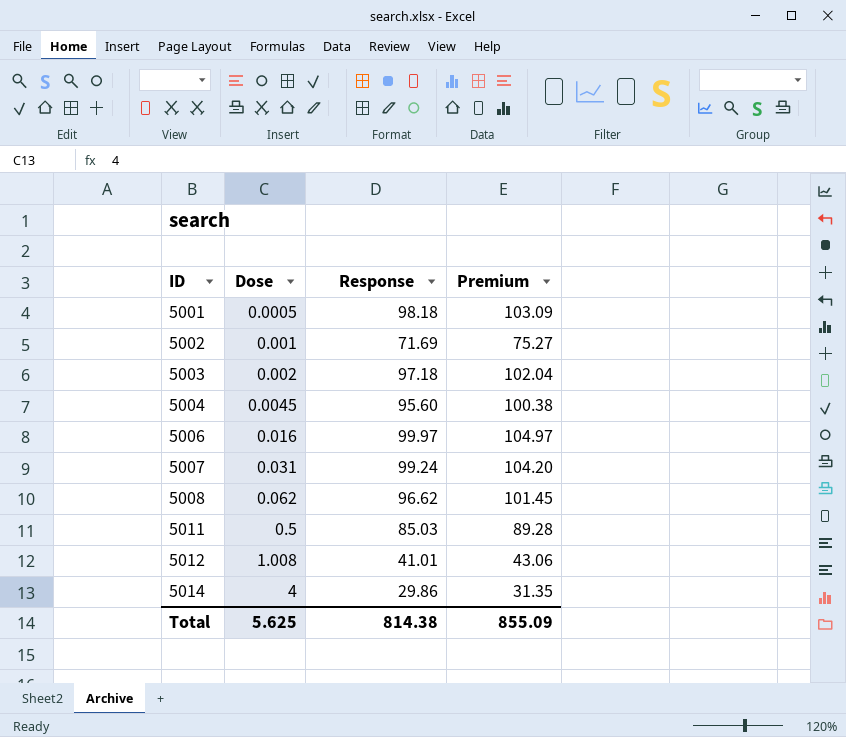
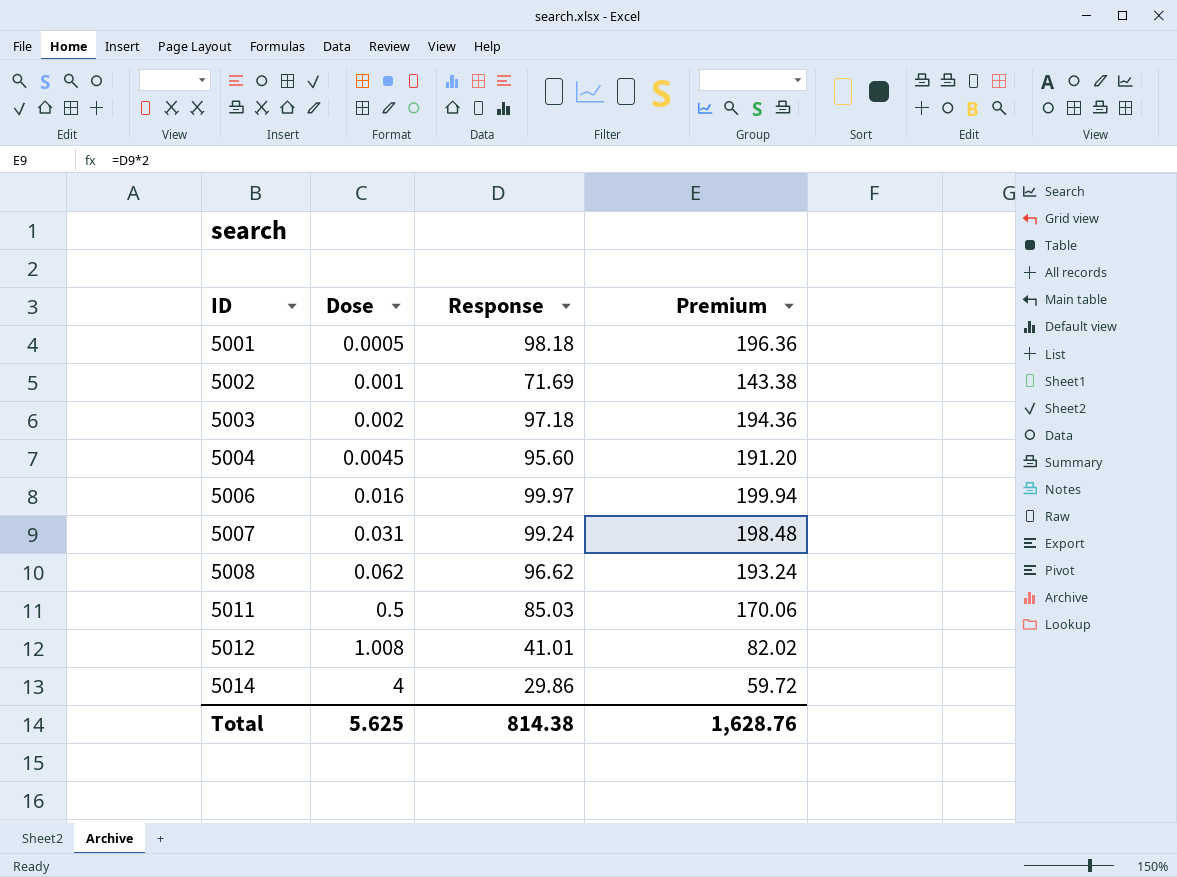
column Premium | formula: [Response] * 1.05 -> [Response] * 2
Total | Premium: 855.09 -> 1,628.76

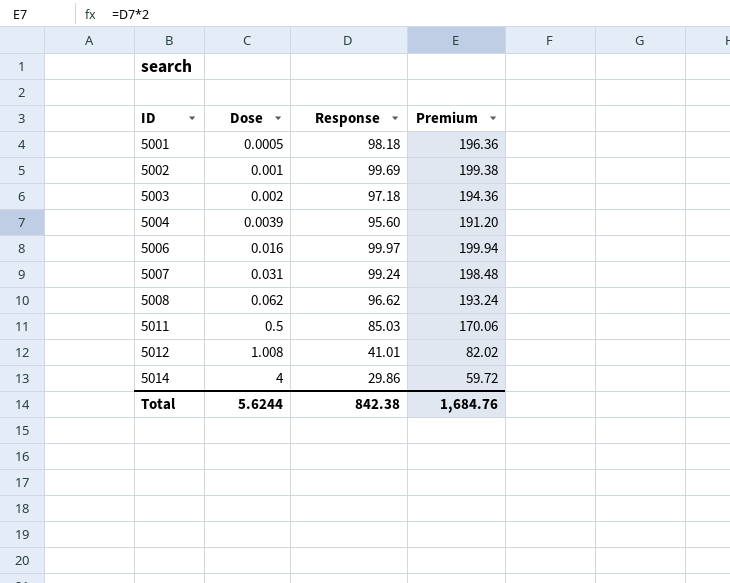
5002 | Response: 71.69 -> 99.69
5002 | Premium: 143.38 -> 199.38
5004 | Dose: 0.0045 -> 0.0039
Total | Dose: 5.625 -> 5.6244
Total | Response: 814.38 -> 842.38
Total | Premium: 1,628.76 -> 1,684.76

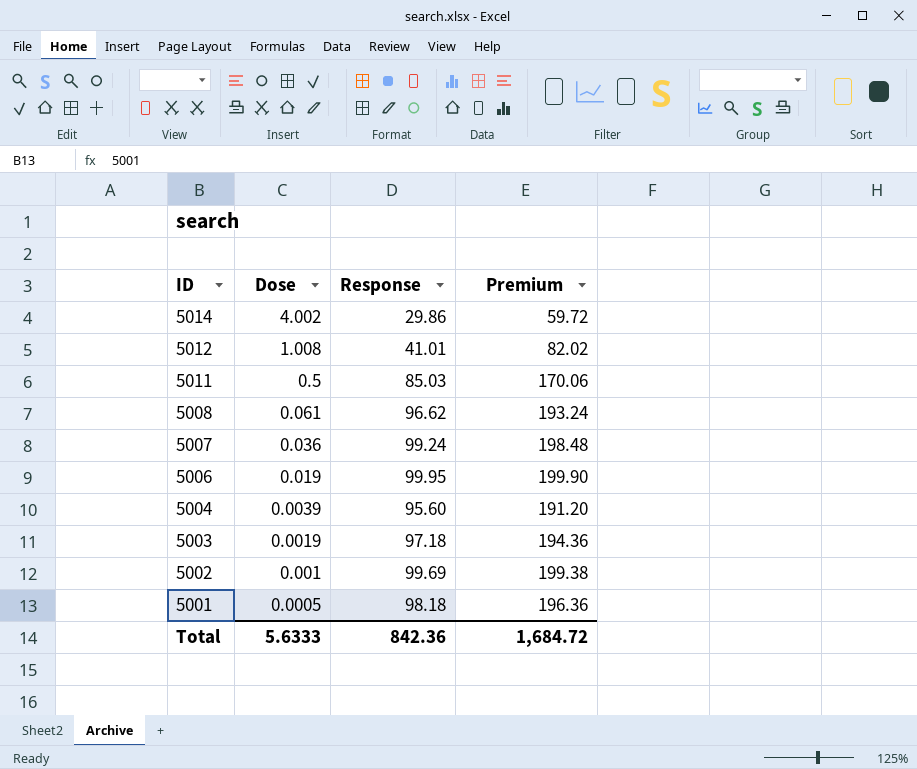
row order: ID ascending -> ID descending
5014 | Dose: 4 -> 4.002
5008 | Dose: 0.062 -> 0.061
5007 | Dose: 0.031 -> 0.036
5006 | Dose: 0.016 -> 0.019
5006 | Response: 99.97 -> 99.95
5006 | Premium: 199.94 -> 199.90
5003 | Dose: 0.002 -> 0.0019
Total | Dose: 5.6244 -> 5.6333
Total | Response: 842.38 -> 842.36
Total | Premium: 1,684.76 -> 1,684.72

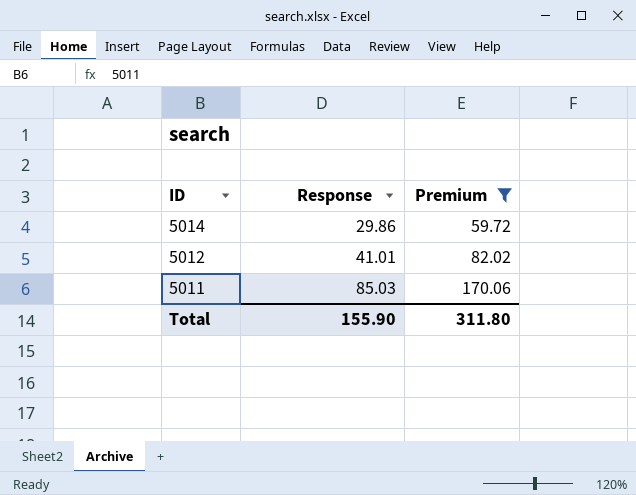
filter: none -> Premium <= 170.06
column Dose | position: 2 -> none
Total | Response: 842.36 -> 155.90
Total | Premium: 1,684.72 -> 311.80

